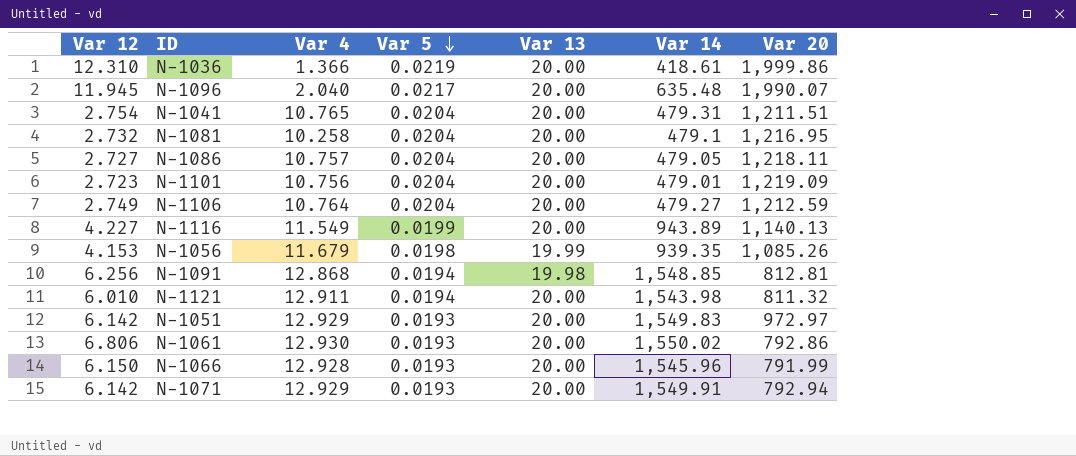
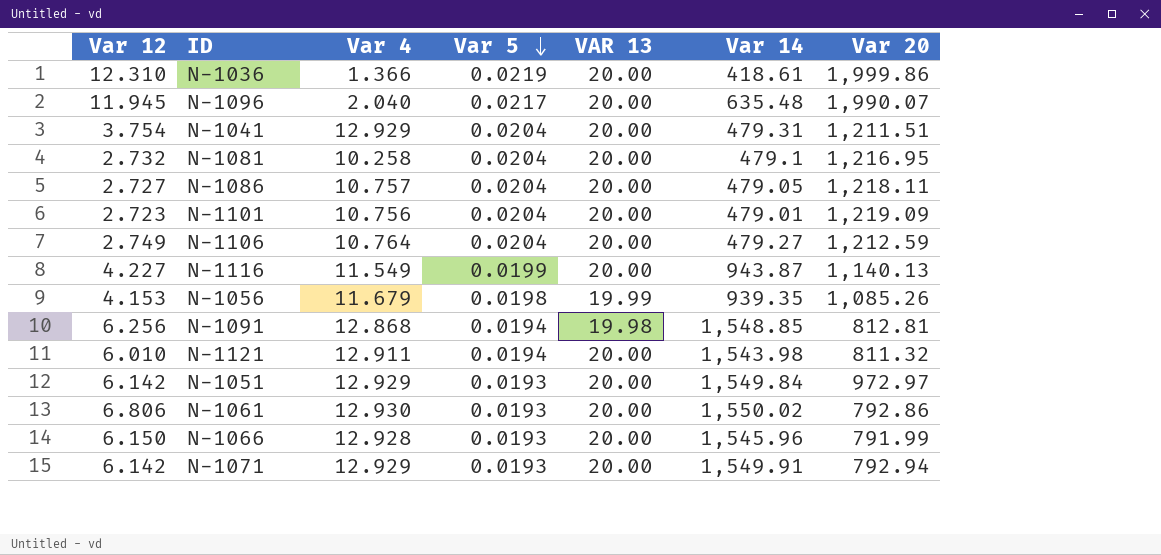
column name: Var 13 -> VAR 13
N-1041 | Var 12: 2.754 -> 3.754
N-1041 | Var 4: 10.765 -> 12.929
N-1116 | Var 14: 943.89 -> 943.87
N-1051 | Var 14: 1,549.83 -> 1,549.84

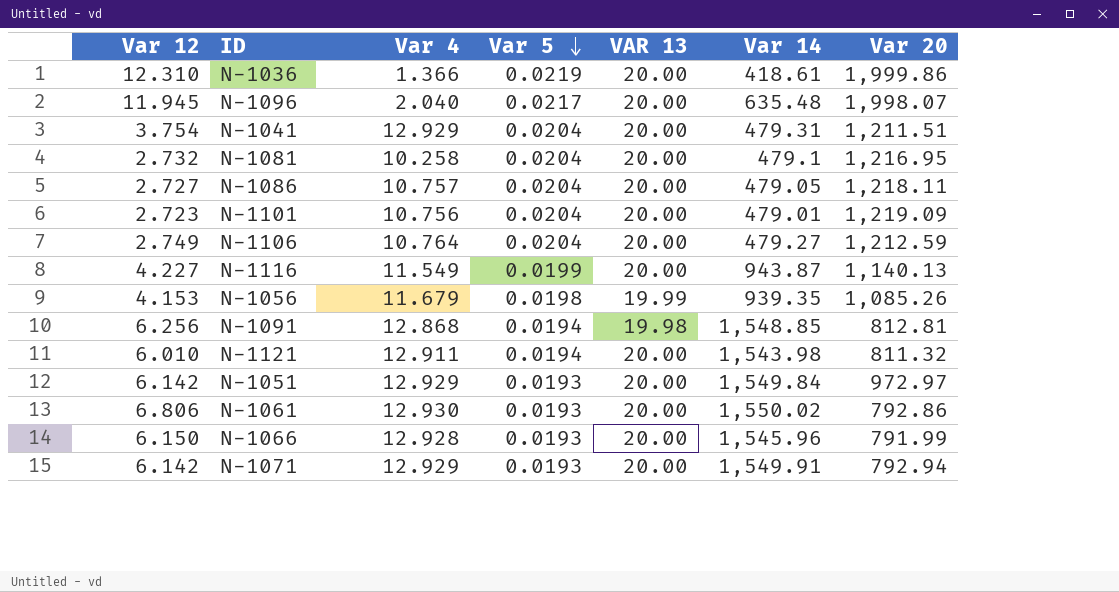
N-1096 | Var 20: 1,990.07 -> 1,998.07

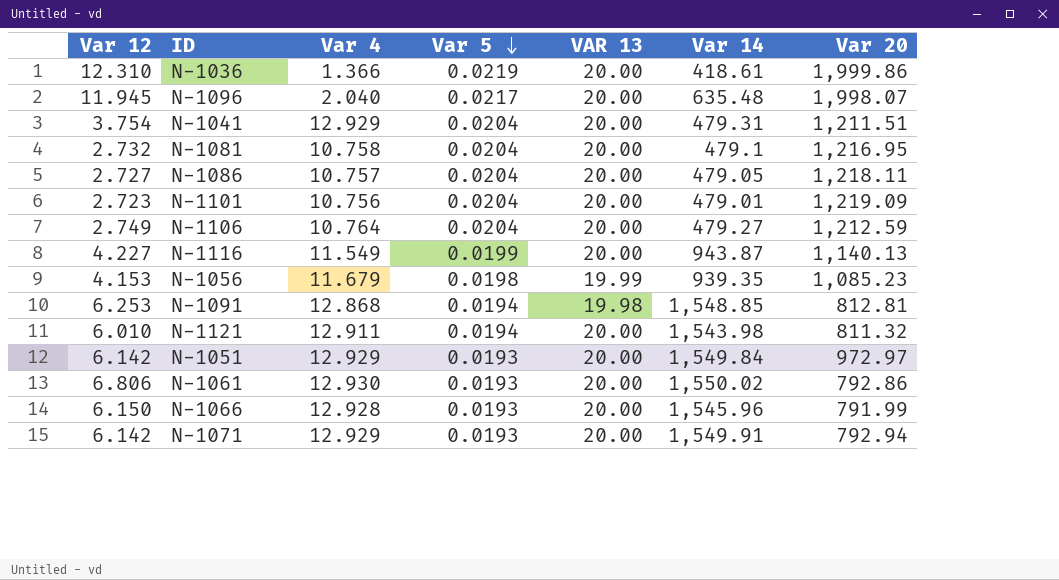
N-1081 | Var 4: 10.258 -> 10.758
N-1056 | Var 20: 1,085.26 -> 1,085.23
N-1091 | Var 12: 6.256 -> 6.253

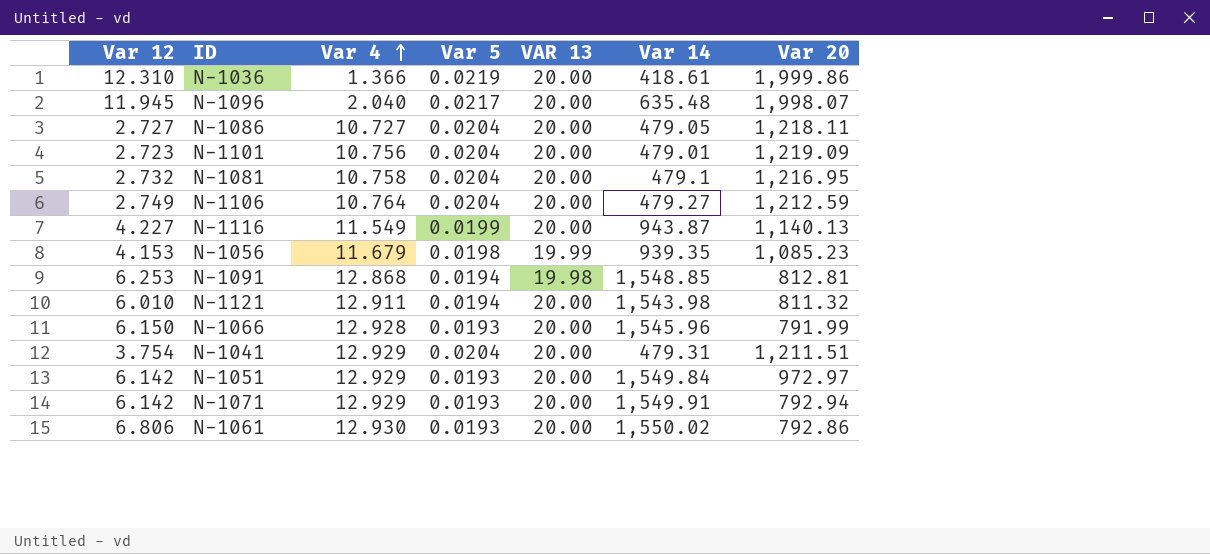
row order: Var 5 descending -> Var 4 ascending
N-1086 | Var 4: 10.757 -> 10.727

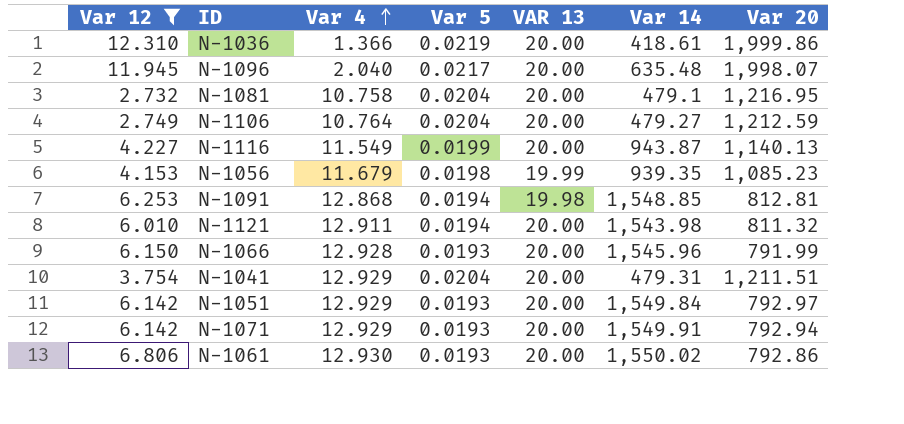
filter: none -> Var 12 >= 2.732
N-1051 | Var 20: 972.97 -> 792.97

